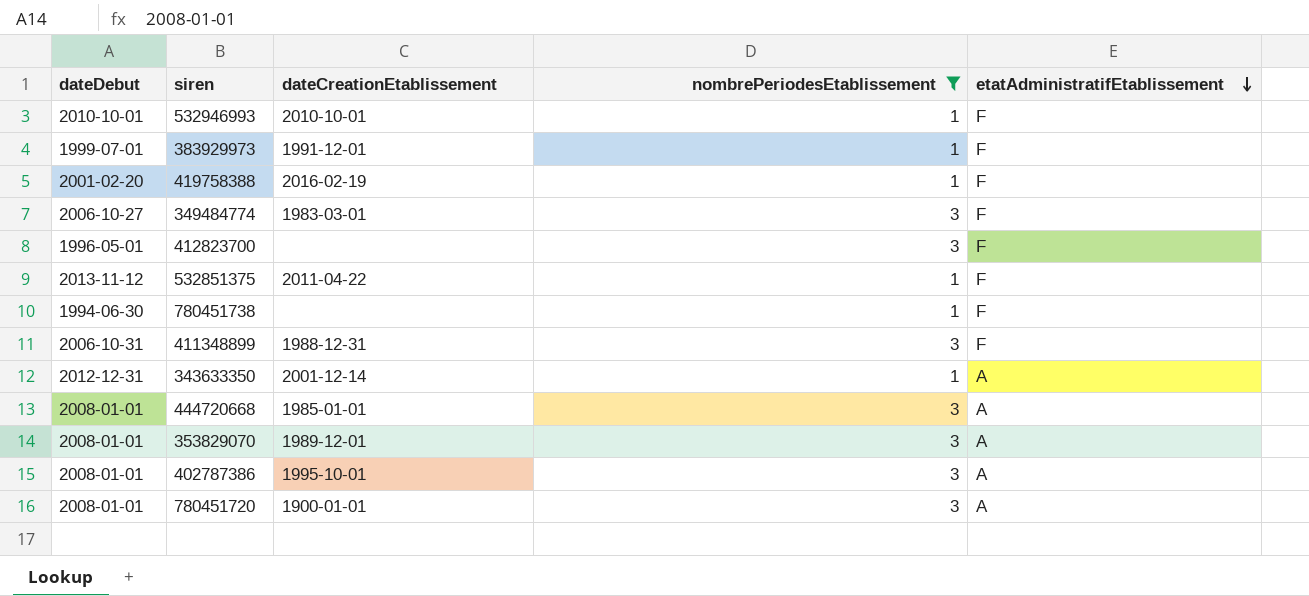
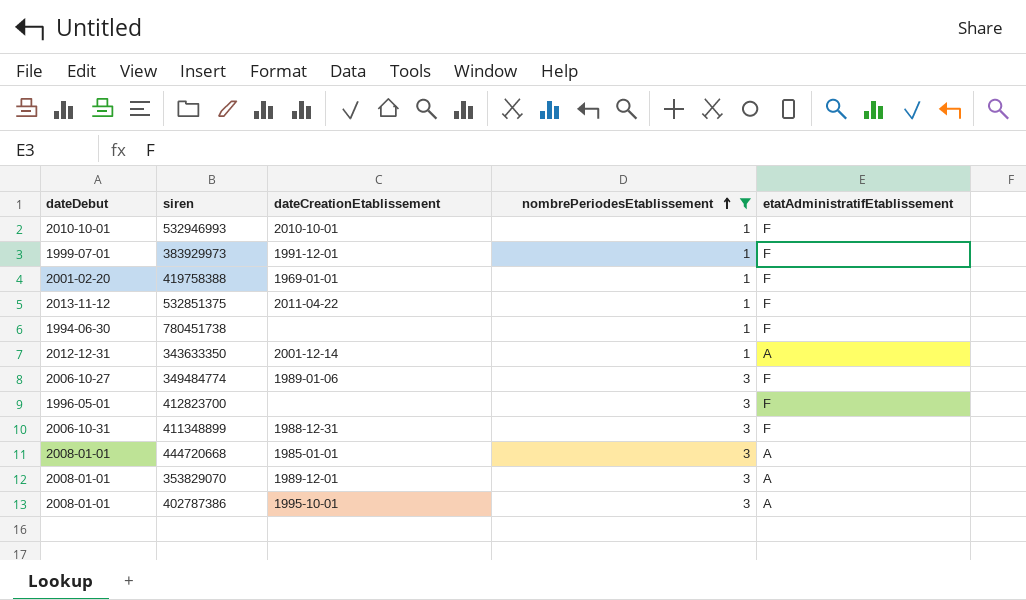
row order: etatAdministratifEtablissement descending -> nombrePeriodesEtablissement ascending
row 780451720: 2008-01-01 | 1900-01-01 | 3 | A -> none
419758388 | dateCreationEtablissement: 2016-02-19 -> 1969-01-01
349484774 | dateCreationEtablissement: 1983-03-01 -> 1989-01-06

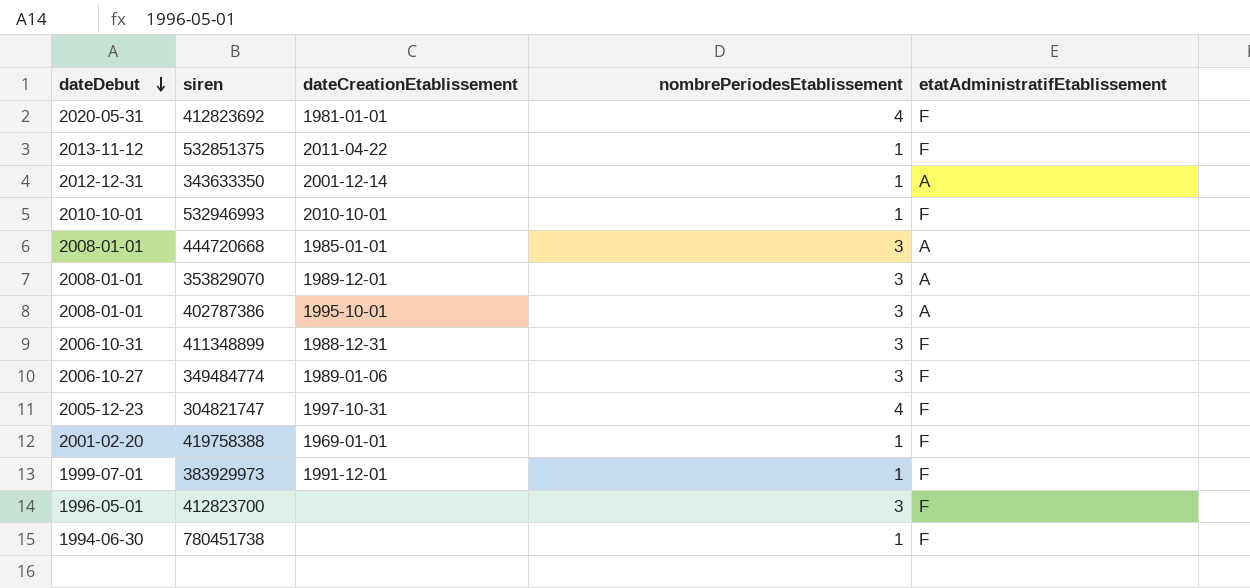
filter: nombrePeriodesEtablissement != 4 -> none
row order: nombrePeriodesEtablissement ascending -> dateDebut descending

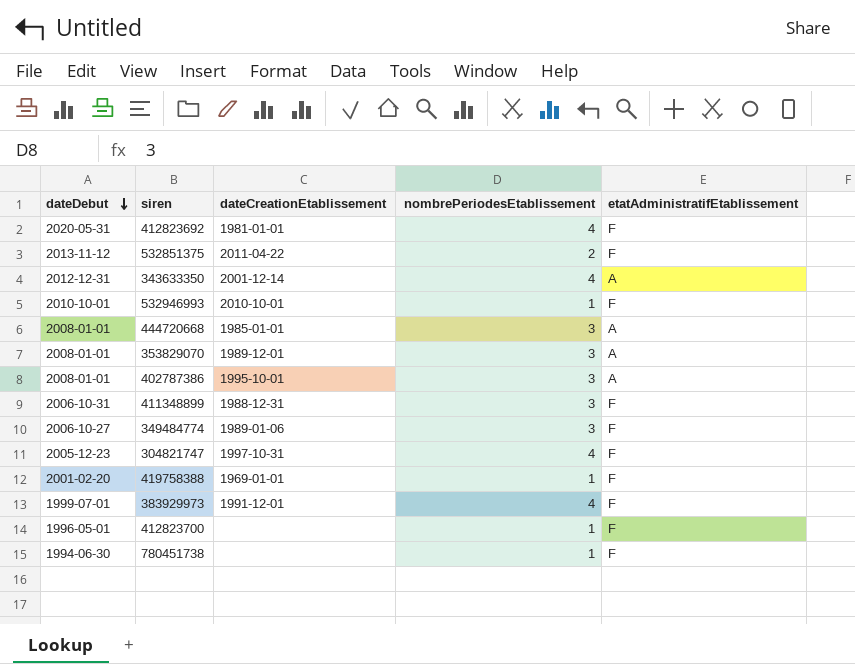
532851375 | nombrePeriodesEtablissement: 1 -> 2
343633350 | nombrePeriodesEtablissement: 1 -> 4
383929973 | nombrePeriodesEtablissement: 1 -> 4
412823700 | nombrePeriodesEtablissement: 3 -> 1

